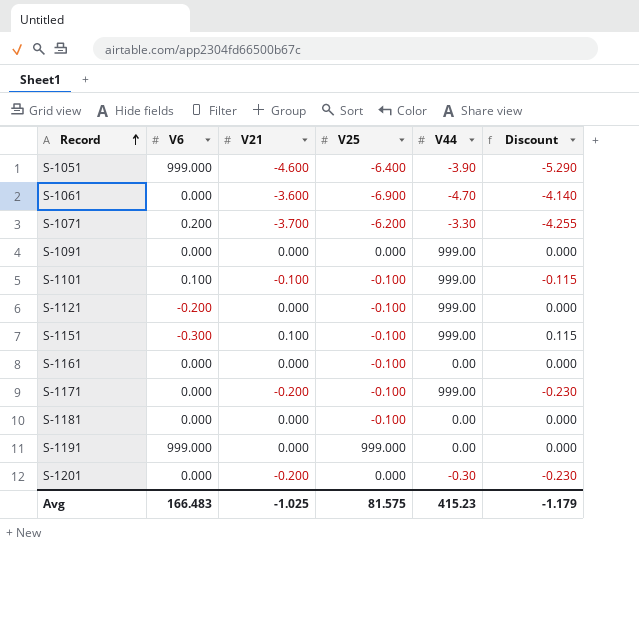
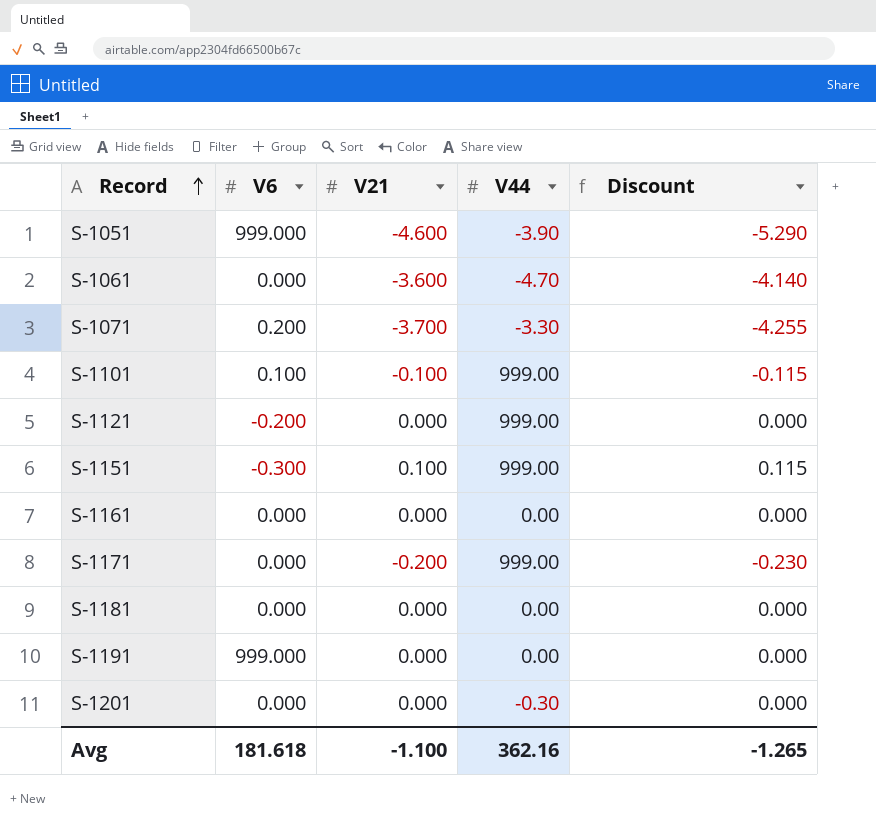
column V25 | position: 4 -> none
row S-1091: 0.000 | 0.000 | 0.000 | 999.00 | 0.000 -> none
S-1201 | V21: -0.200 -> 0.000
S-1201 | Discount: -0.230 -> 0.000
Avg | V6: 166.483 -> 181.618
Avg | V21: -1.025 -> -1.100
Avg | V44: 415.23 -> 362.16
Avg | Discount: -1.179 -> -1.265

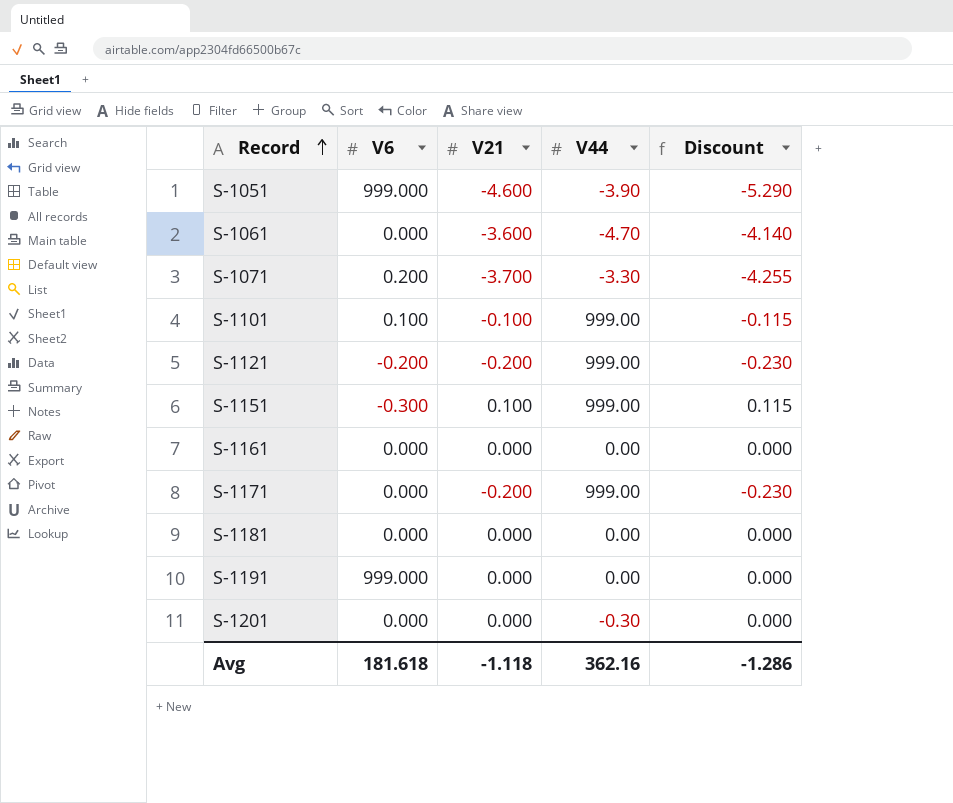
S-1121 | V21: 0.000 -> -0.200
S-1121 | Discount: 0.000 -> -0.230
Avg | V21: -1.100 -> -1.118
Avg | Discount: -1.265 -> -1.286

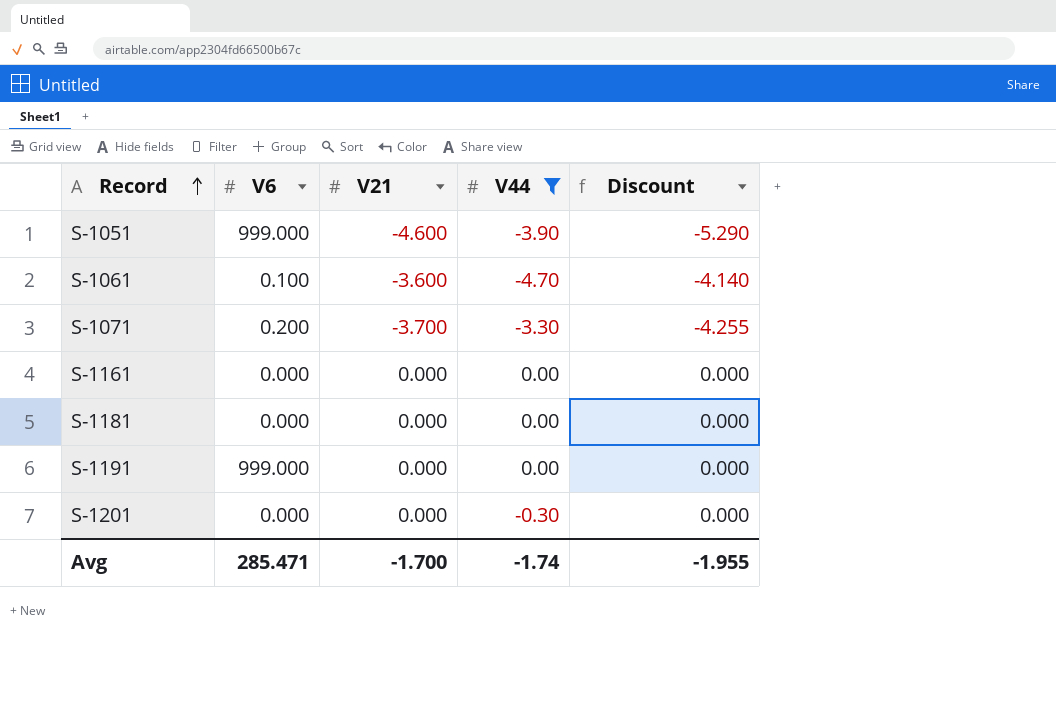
filter: none -> V44 != 999.00
S-1061 | V6: 0.000 -> 0.100
Avg | V6: 181.618 -> 285.471
Avg | V21: -1.118 -> -1.700
Avg | V44: 362.16 -> -1.74
Avg | Discount: -1.286 -> -1.955

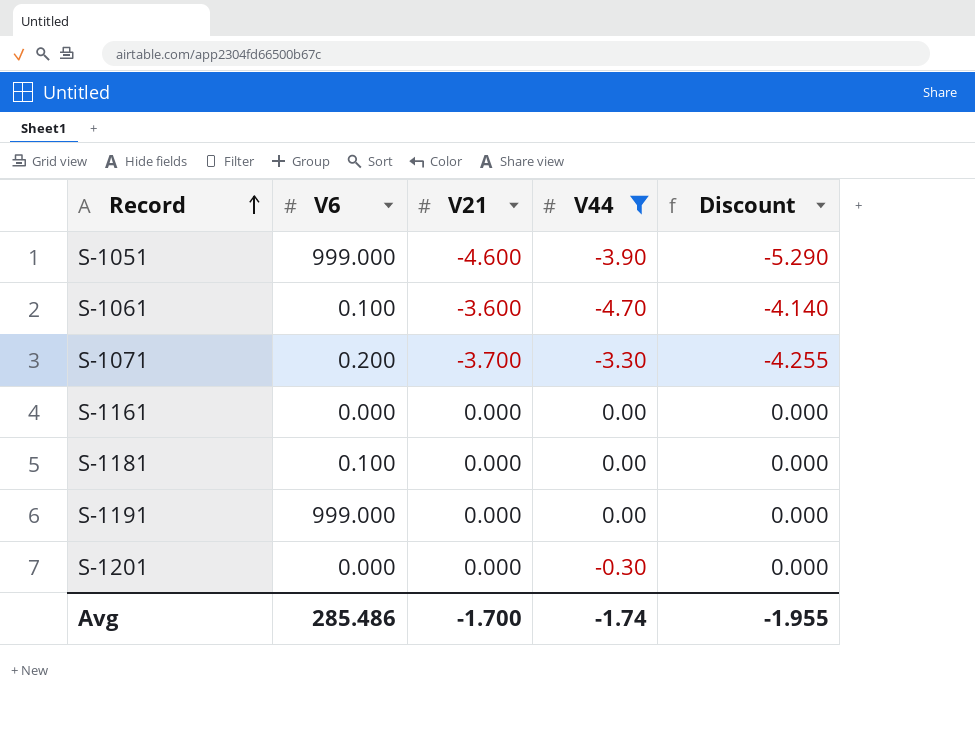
S-1181 | V6: 0.000 -> 0.100
Avg | V6: 285.471 -> 285.486

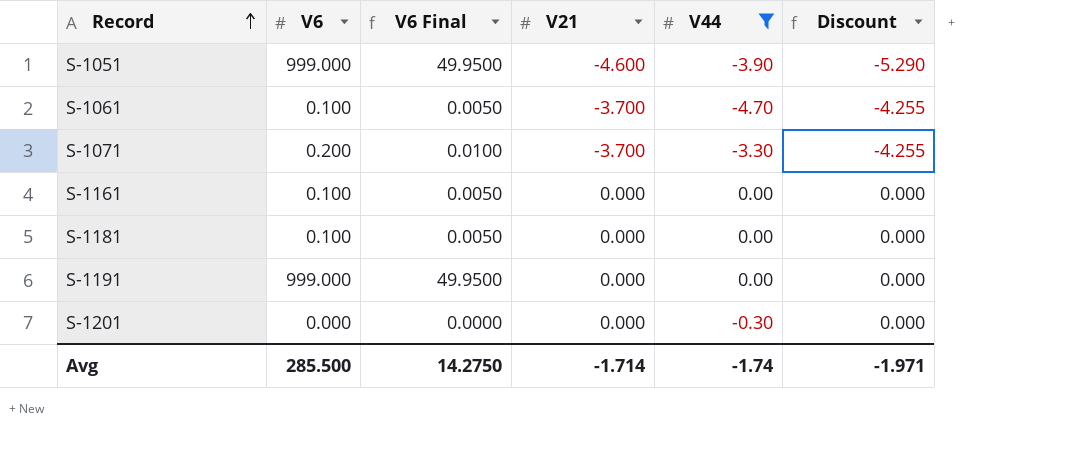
column V6 Final | formula: none -> [V6] * 0.05
S-1061 | V21: -3.600 -> -3.700
S-1061 | Discount: -4.140 -> -4.255
S-1161 | V6: 0.000 -> 0.100
Avg | V6: 285.486 -> 285.500
Avg | V21: -1.700 -> -1.714
Avg | Discount: -1.955 -> -1.971

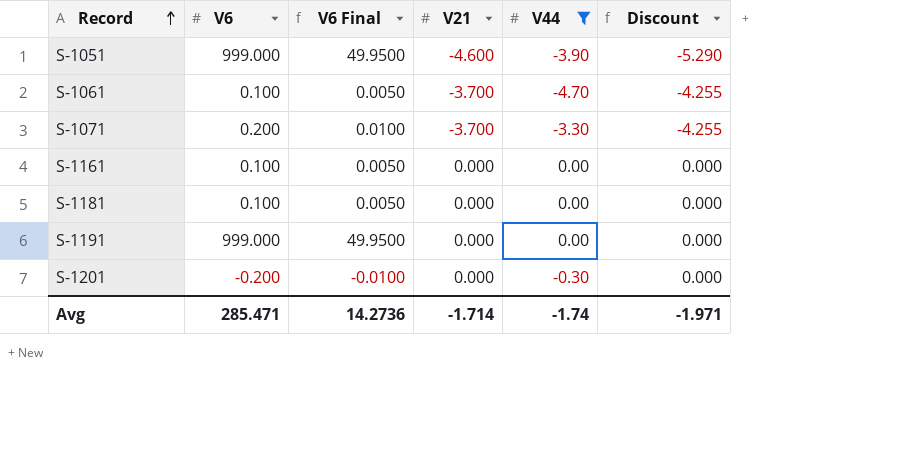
S-1201 | V6: 0.000 -> -0.200
S-1201 | V6 Final: 0.0000 -> -0.0100
Avg | V6: 285.500 -> 285.471
Avg | V6 Final: 14.2750 -> 14.2736

